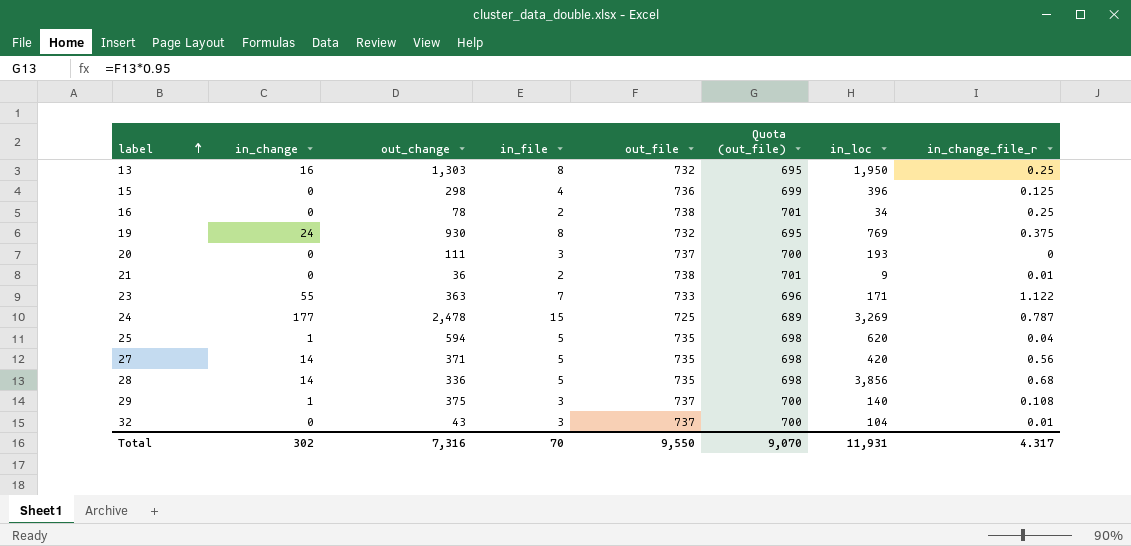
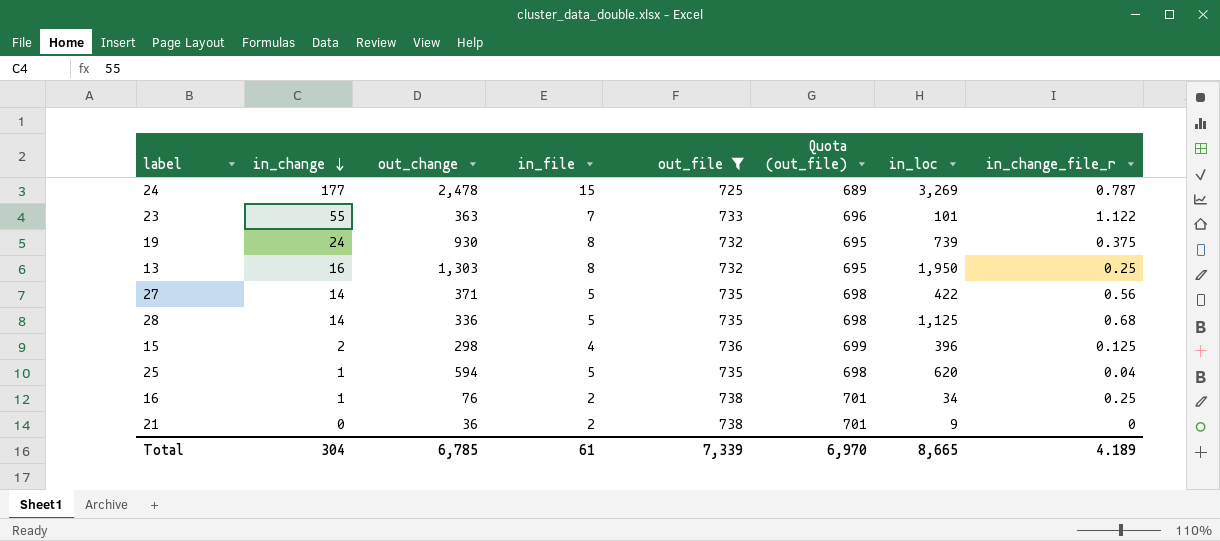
filter: none -> out_file != 737
row order: label ascending -> in_change descending
23 | in_loc: 171 -> 101
19 | in_loc: 769 -> 739
27 | in_loc: 420 -> 422
28 | in_loc: 3,856 -> 1,125
15 | in_change: 0 -> 2
16 | in_change: 0 -> 1
16 | out_change: 78 -> 76
21 | in_change_file_r: 0.01 -> 0
Total | in_change: 302 -> 304
Total | out_change: 7,316 -> 6,785
Total | in_file: 70 -> 61
Total | out_file: 9,550 -> 7,339
Total | Quota (out_file): 9,070 -> 6,970
Total | in_loc: 11,931 -> 8,665
Total | in_change_file_r: 4.317 -> 4.189

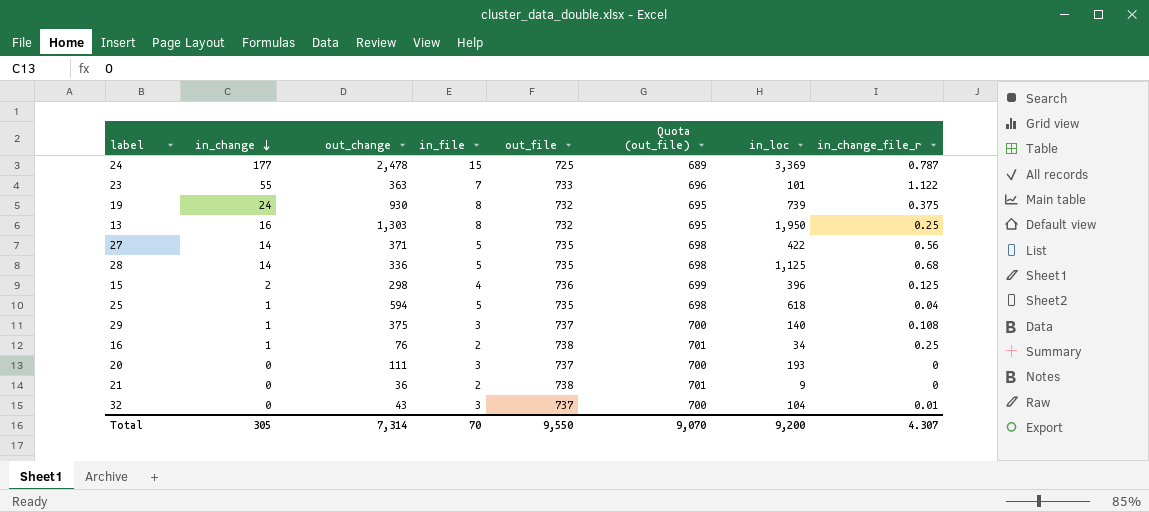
filter: out_file != 737 -> none
24 | in_loc: 3,269 -> 3,369
25 | in_loc: 620 -> 618
Total | in_change: 304 -> 305
Total | out_change: 6,785 -> 7,314
Total | in_file: 61 -> 70
Total | out_file: 7,339 -> 9,550
Total | Quota (out_file): 6,970 -> 9,070
Total | in_loc: 8,665 -> 9,200
Total | in_change_file_r: 4.189 -> 4.307

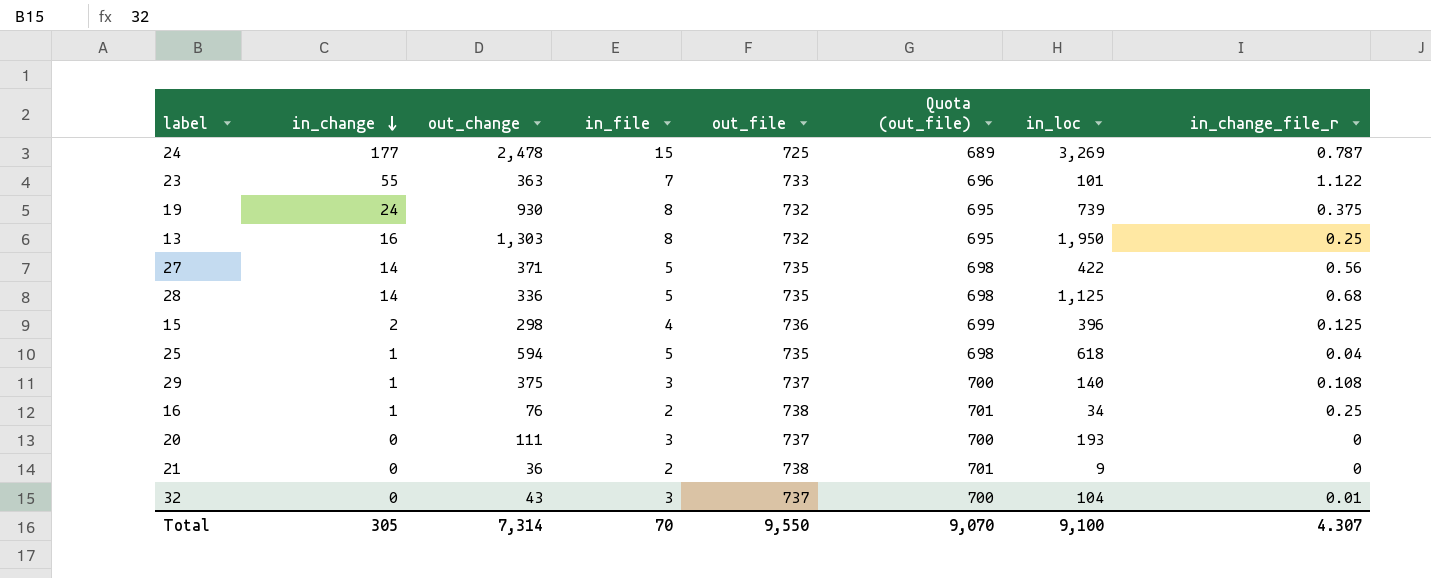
24 | in_loc: 3,369 -> 3,269
Total | in_loc: 9,200 -> 9,100

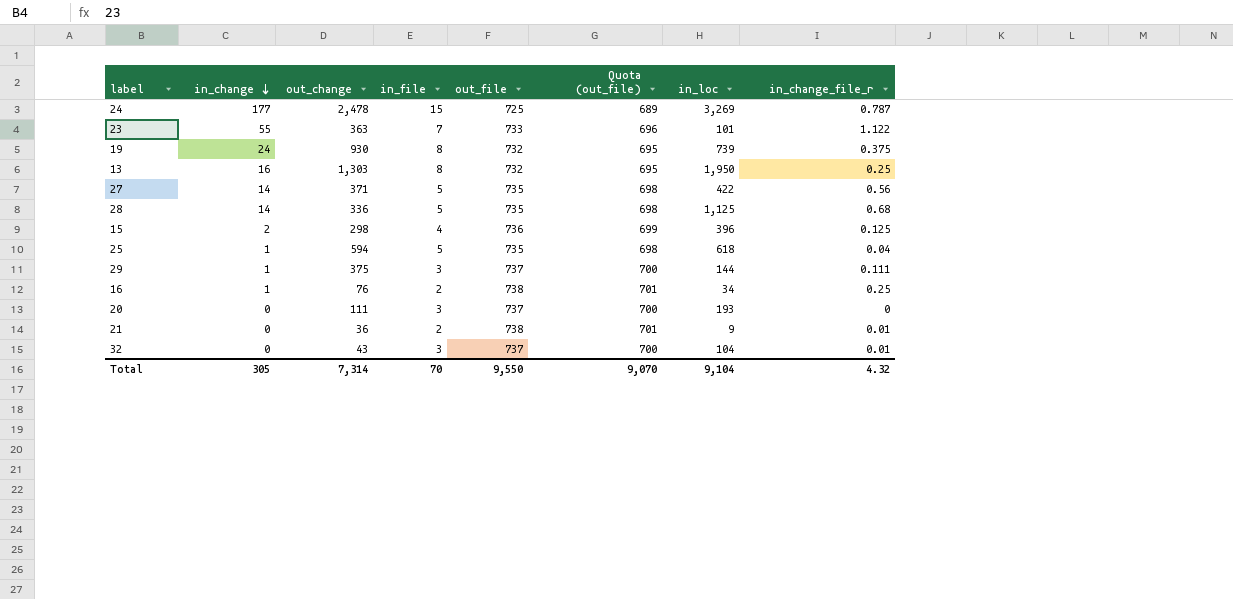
29 | in_loc: 140 -> 144
29 | in_change_file_r: 0.108 -> 0.111
21 | in_change_file_r: 0 -> 0.01
Total | in_loc: 9,100 -> 9,104
Total | in_change_file_r: 4.307 -> 4.32

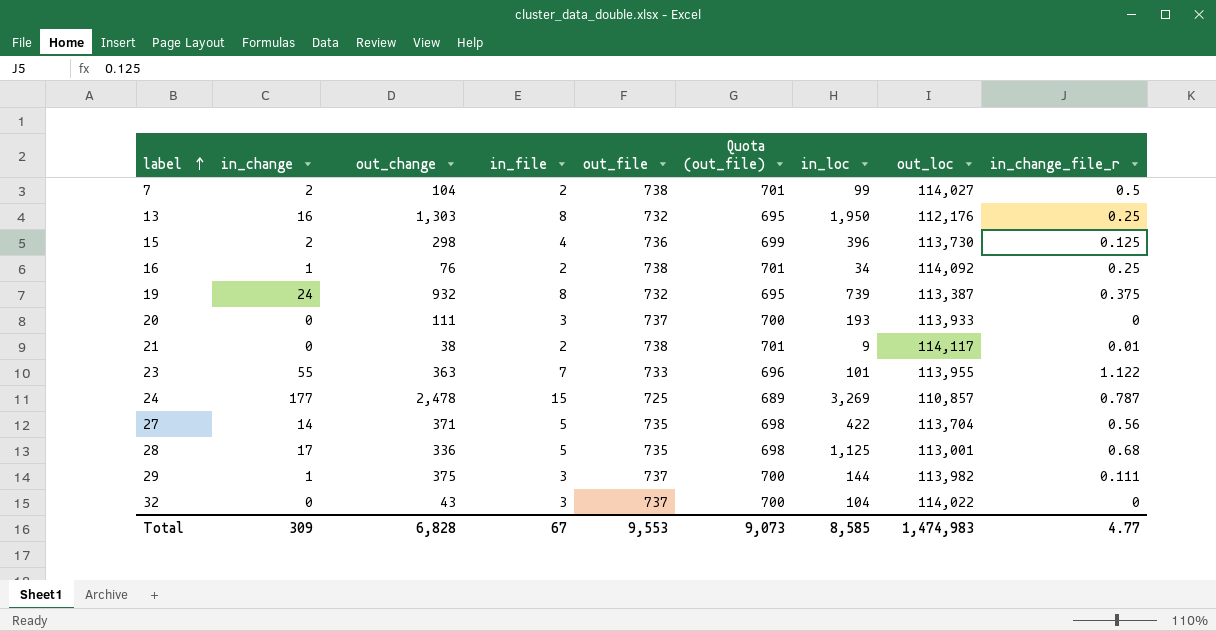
row order: in_change descending -> label ascending
column out_loc | position: none -> 8
row 25: 1 | 594 | 5 | 735 | 698 | 618 | 0.04 -> none
row 7: none -> 2 | 104 | 2 | 738 | 701 | 99 | 114,027 | 0.5
19 | out_change: 930 -> 932
21 | out_change: 36 -> 38
28 | in_change: 14 -> 17
32 | in_change_file_r: 0.01 -> 0
Total | in_change: 305 -> 309
Total | out_change: 7,314 -> 6,828
Total | in_file: 70 -> 67
Total | out_file: 9,550 -> 9,553
Total | Quota (out_file): 9,070 -> 9,073
Total | in_loc: 9,104 -> 8,585
Total | in_change_file_r: 4.32 -> 4.77

